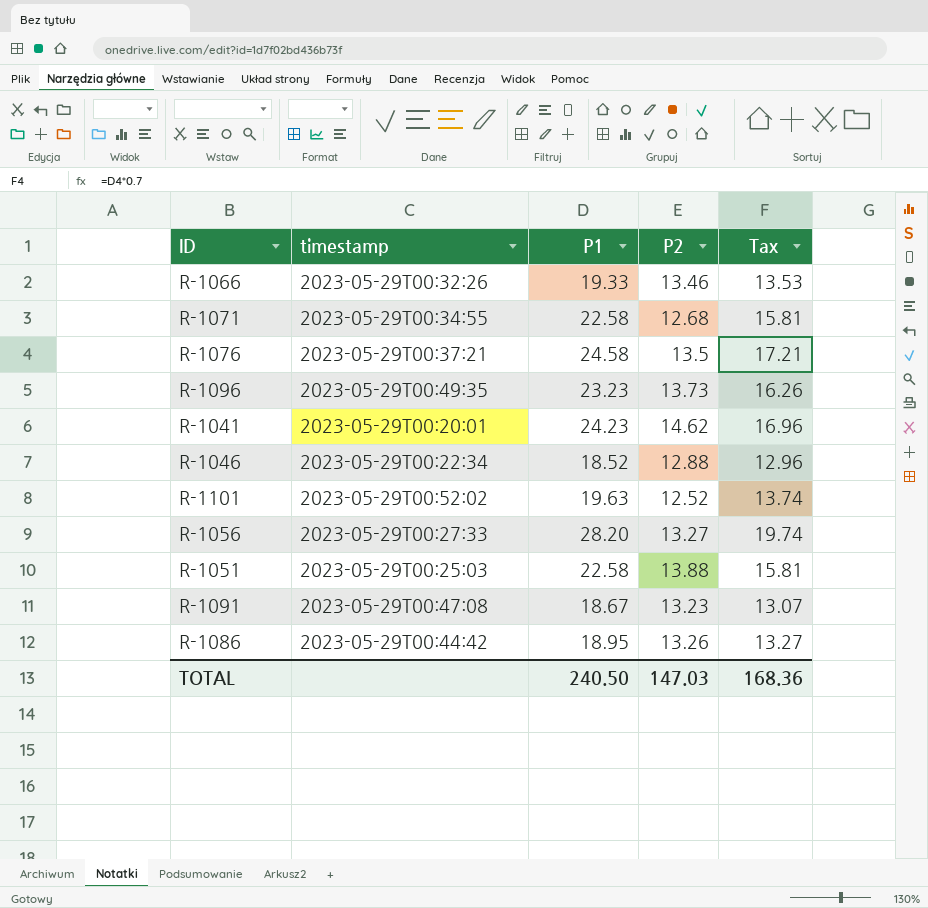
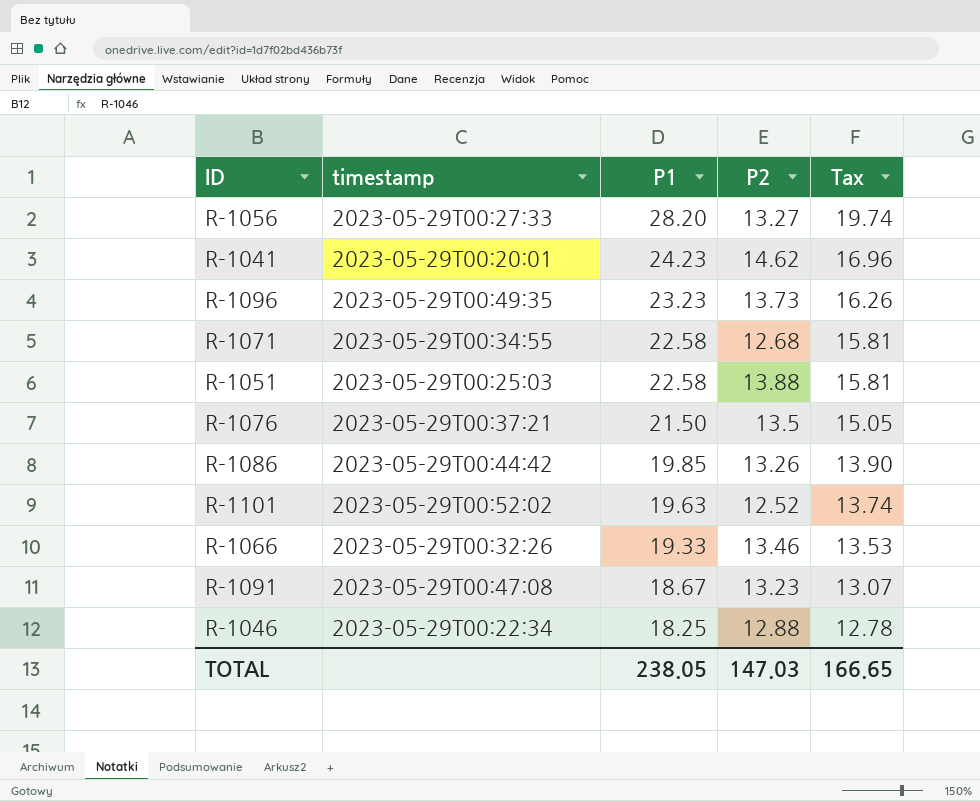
row order: none -> P1 descending
R-1076 | P1: 24.58 -> 21.50
R-1076 | Tax: 17.21 -> 15.05
R-1086 | P1: 18.95 -> 19.85
R-1086 | Tax: 13.27 -> 13.90
R-1046 | P1: 18.52 -> 18.25
R-1046 | Tax: 12.96 -> 12.78
TOTAL | P1: 240.50 -> 238.05
TOTAL | Tax: 168.36 -> 166.65

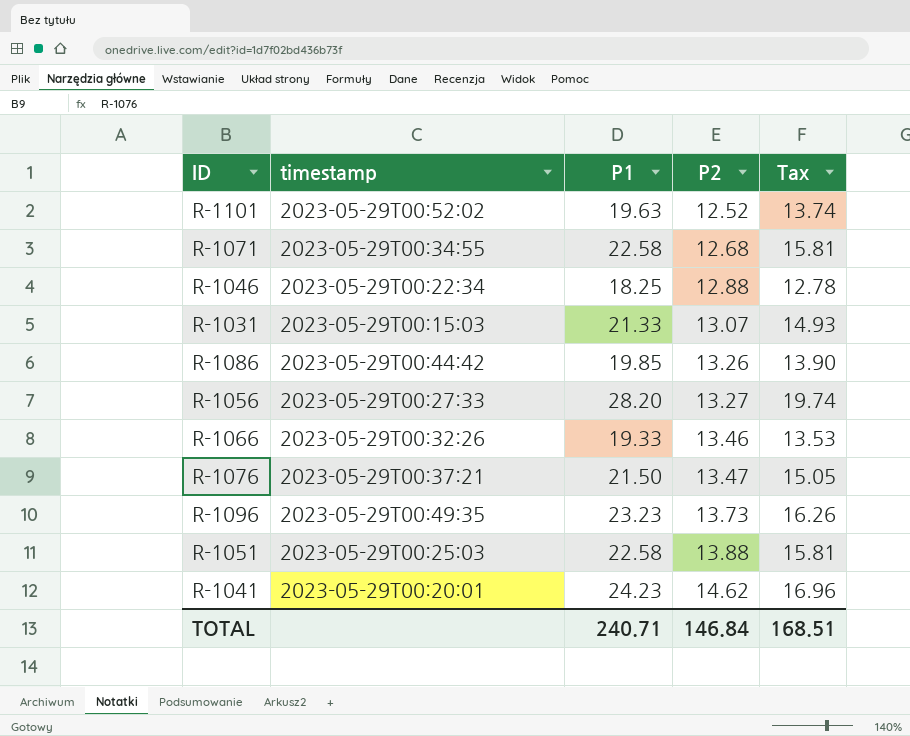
row order: P1 descending -> P2 ascending
row R-1091: 2023-05-29T00:47:08 | 18.67 | 13.23 | 13.07 -> none
row R-1031: none -> 2023-05-29T00:15:03 | 21.33 | 13.07 | 14.93
R-1076 | P2: 13.5 -> 13.47
TOTAL | P1: 238.05 -> 240.71
TOTAL | P2: 147.03 -> 146.84
TOTAL | Tax: 166.65 -> 168.51

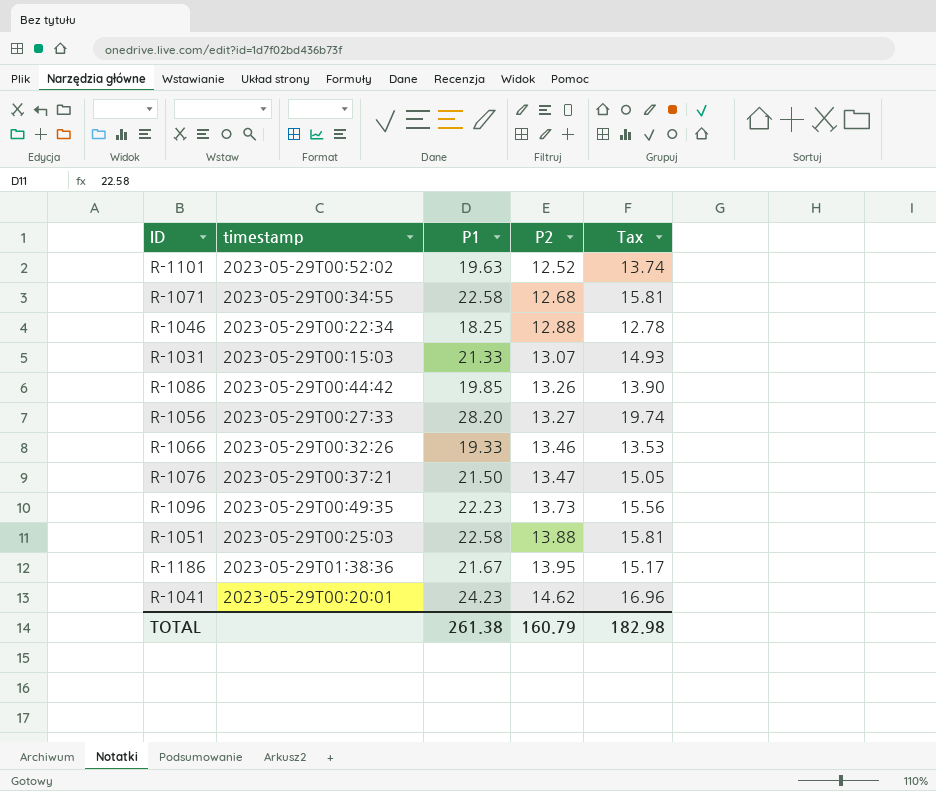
R-1096 | P1: 23.23 -> 22.23
R-1096 | Tax: 16.26 -> 15.56
row R-1186: none -> 2023-05-29T01:38:36 | 21.67 | 13.95 | 15.17
TOTAL | P1: 240.71 -> 261.38
TOTAL | P2: 146.84 -> 160.79
TOTAL | Tax: 168.51 -> 182.98

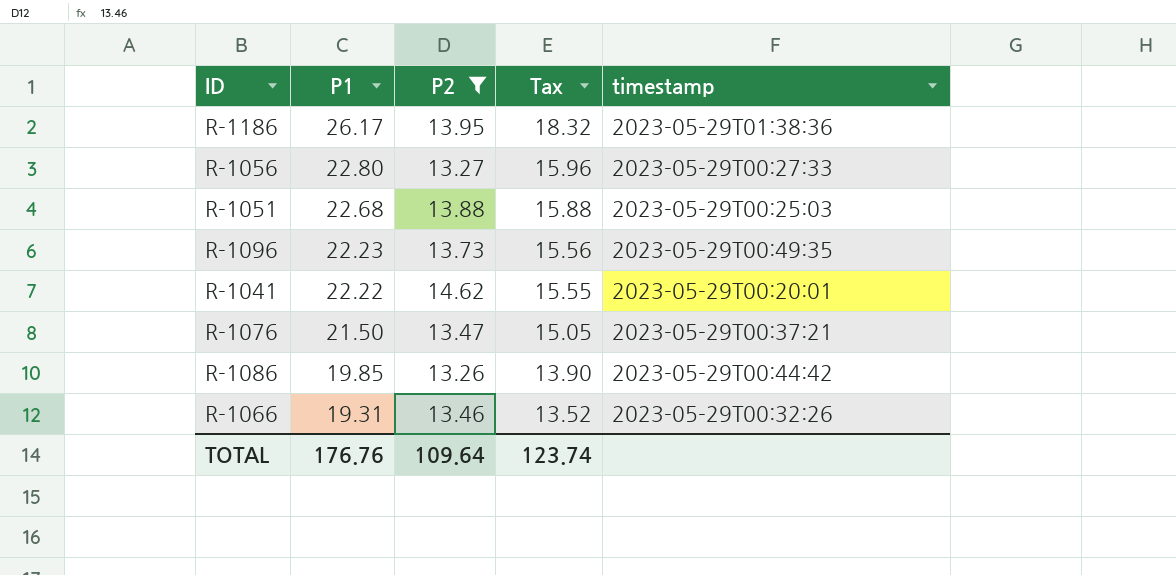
filter: none -> P2 >= 13.26
row order: P2 ascending -> P1 descending
column timestamp | position: 2 -> 5
R-1186 | P1: 21.67 -> 26.17
R-1186 | Tax: 15.17 -> 18.32
R-1056 | P1: 28.20 -> 22.80
R-1056 | Tax: 19.74 -> 15.96
R-1051 | P1: 22.58 -> 22.68
R-1051 | Tax: 15.81 -> 15.88
R-1041 | P1: 24.23 -> 22.22
R-1041 | Tax: 16.96 -> 15.55
R-1066 | P1: 19.33 -> 19.31
R-1066 | Tax: 13.53 -> 13.52
TOTAL | P1: 261.38 -> 176.76
TOTAL | P2: 160.79 -> 109.64
TOTAL | Tax: 182.98 -> 123.74

